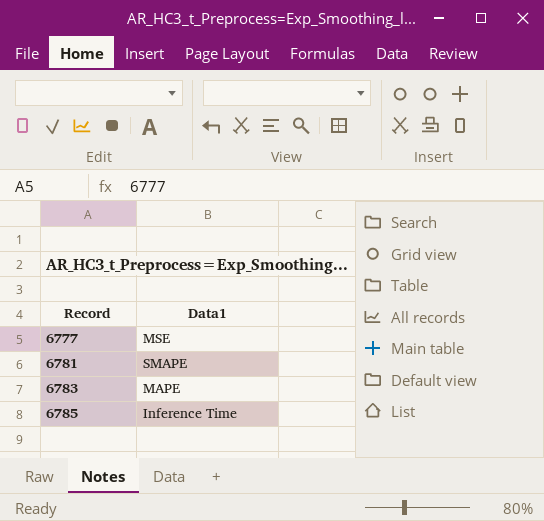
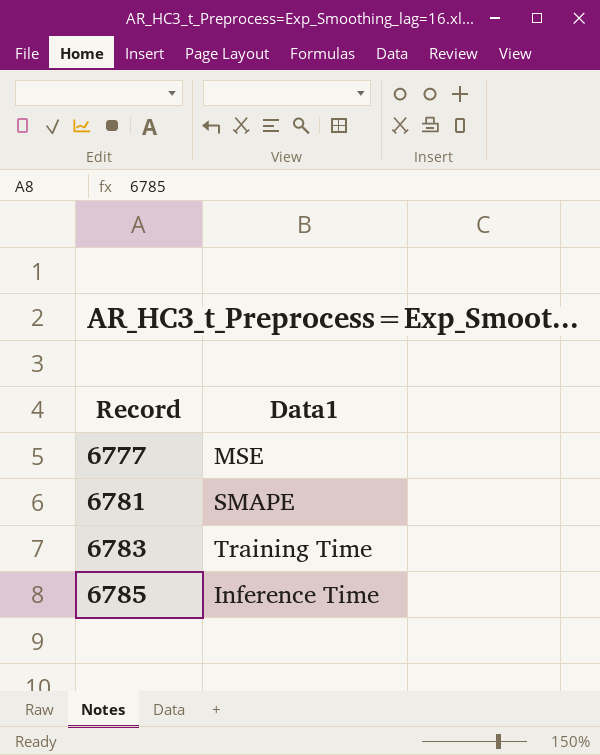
6783 | Data1: MAPE -> Training Time

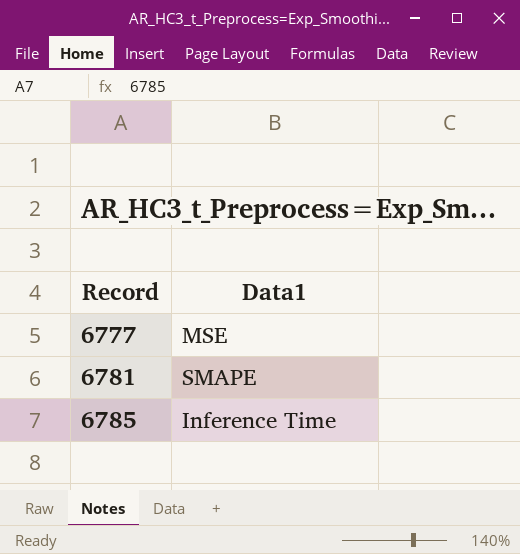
row 6783: Training Time -> none

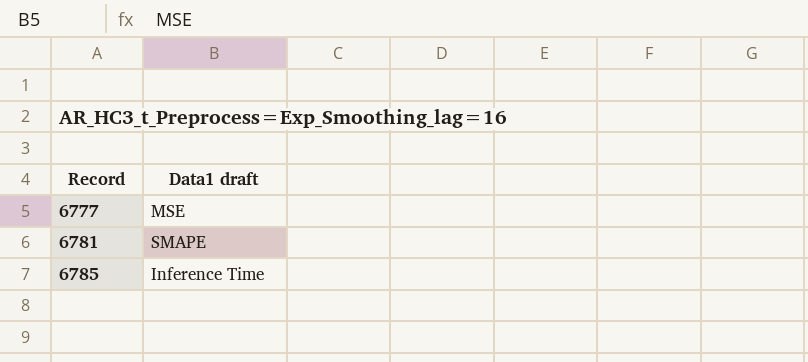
column name: Data1 -> Data1 draft

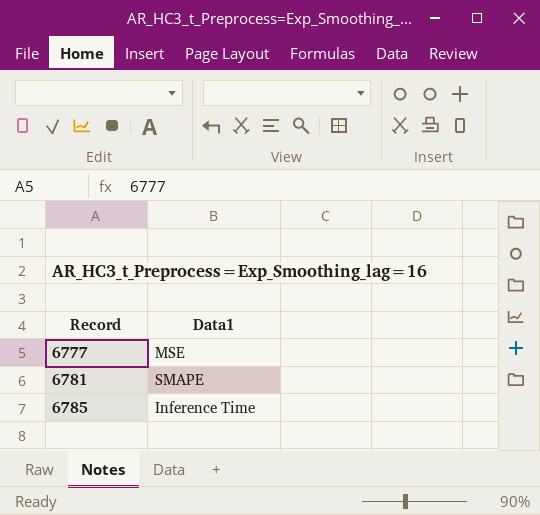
column name: Data1 draft -> Data1

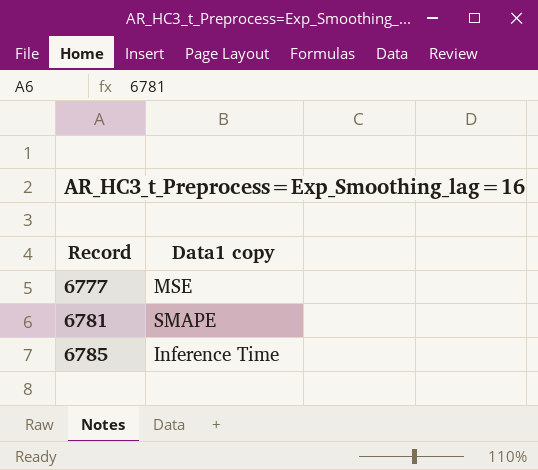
column name: Data1 -> Data1 copy

